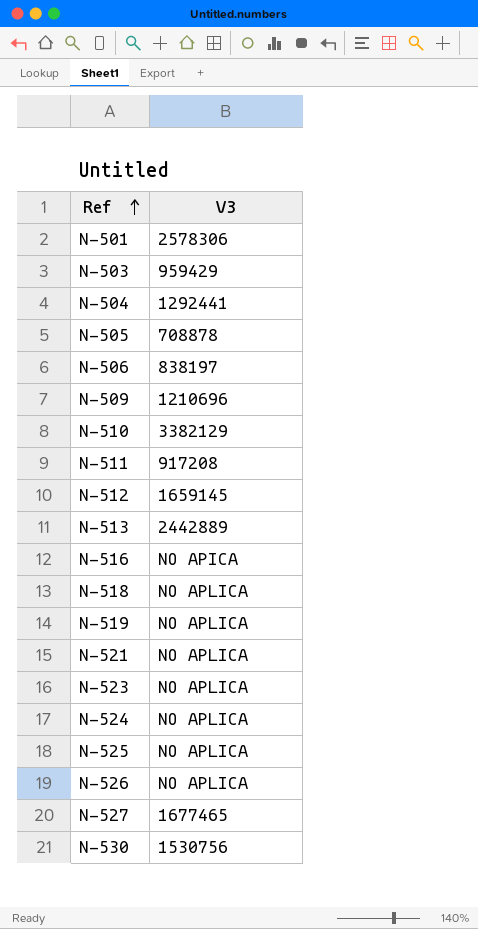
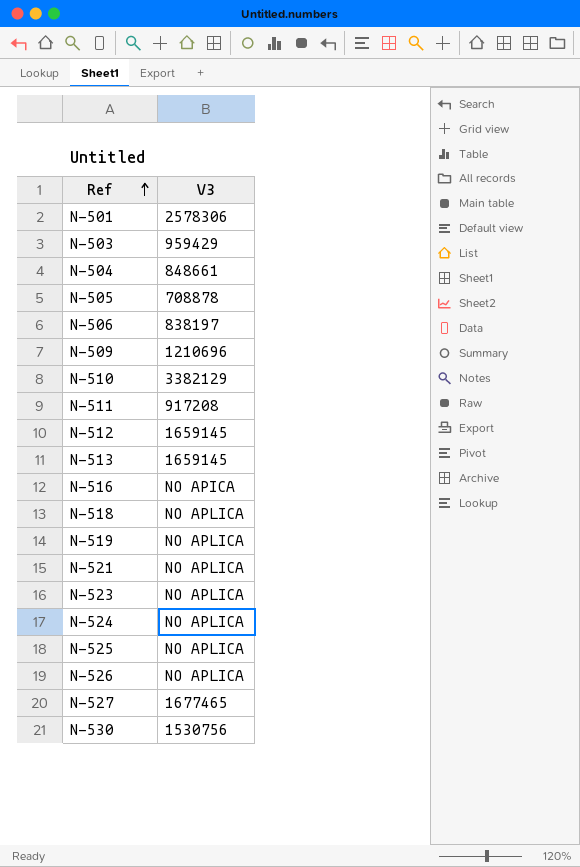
N-504 | V3: 1292441 -> 848661
N-513 | V3: 2442889 -> 1659145

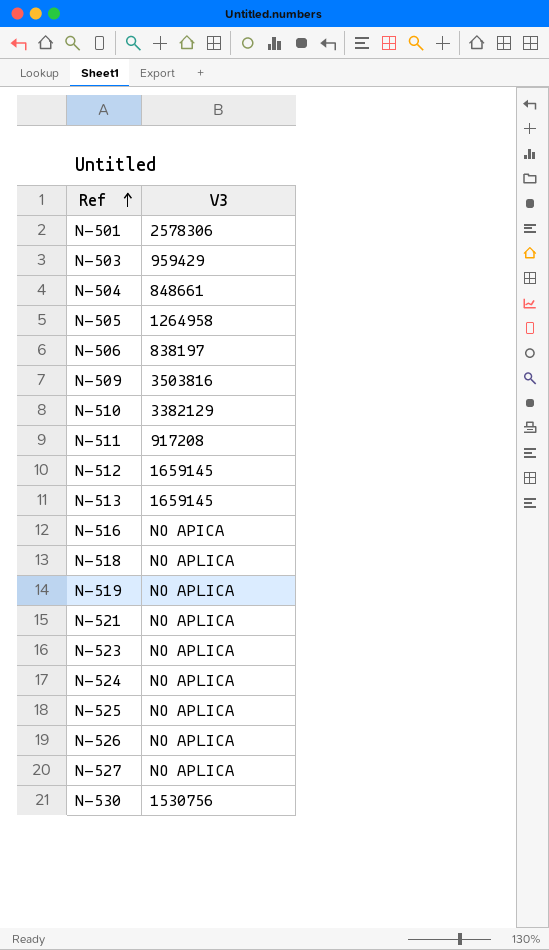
N-505 | V3: 708878 -> 1264958
N-509 | V3: 1210696 -> 3503816
N-527 | V3: 1677465 -> NO APLICA

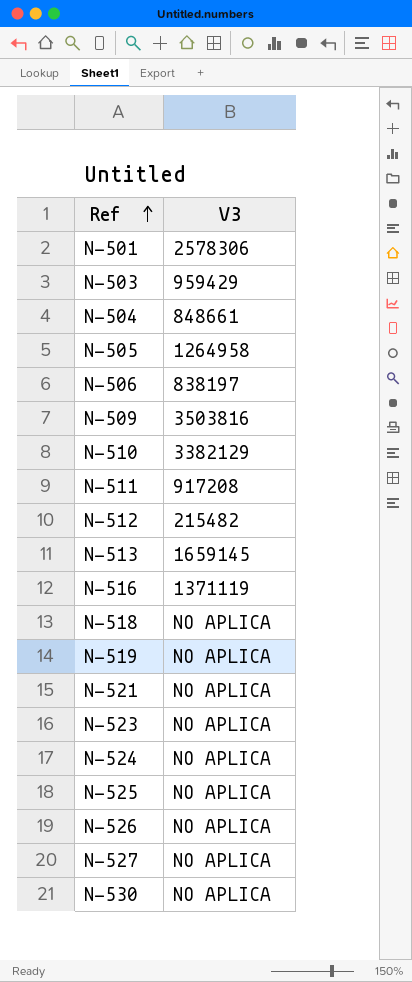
N-512 | V3: 1659145 -> 215482
N-516 | V3: NO APICA -> 1371119
N-530 | V3: 1530756 -> NO APLICA

